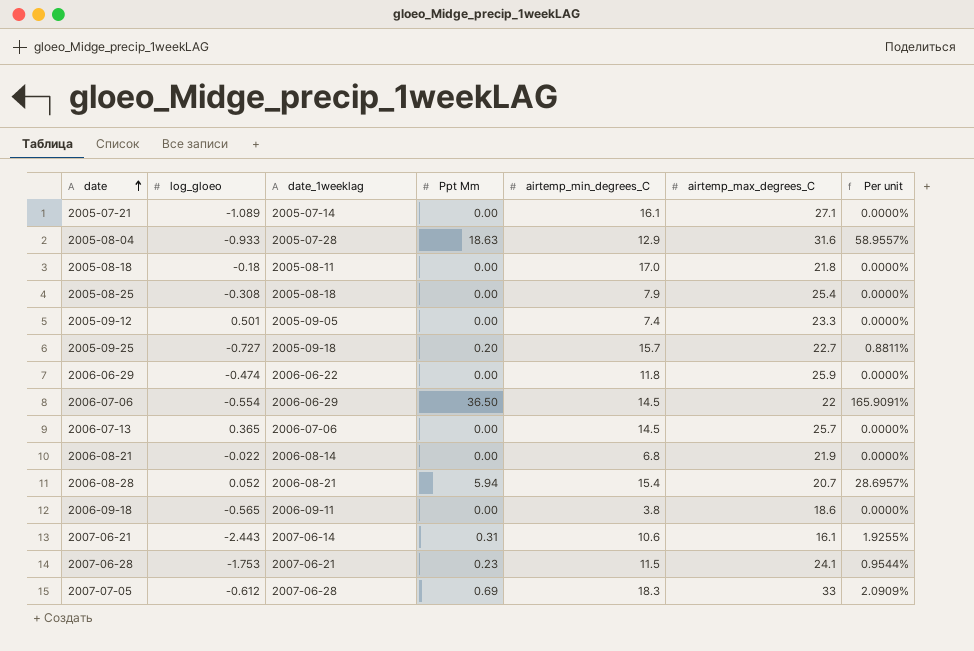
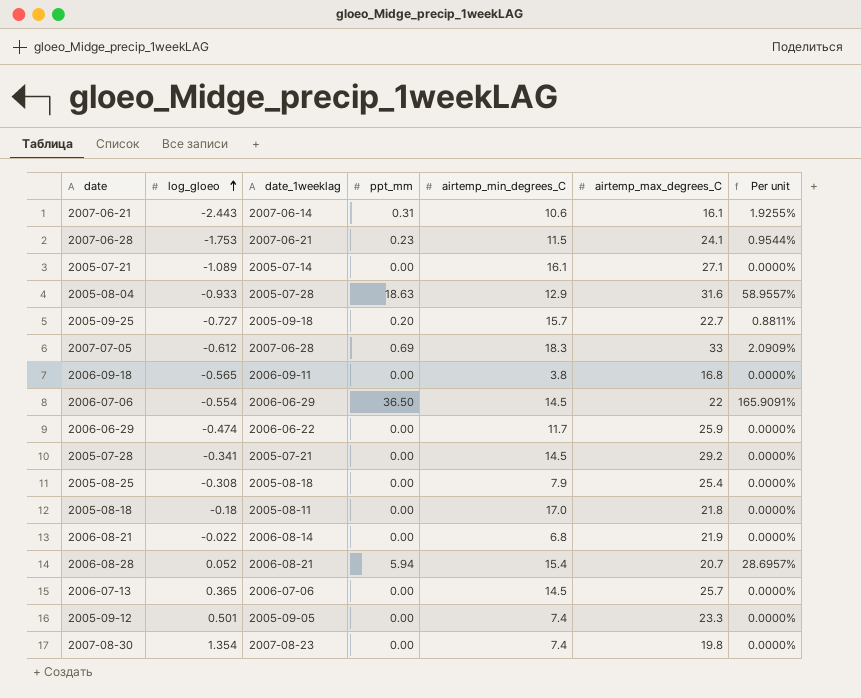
row order: date ascending -> log_gloeo ascending
column name: Ppt Mm -> ppt_mm
2006-09-18 | airtemp_max_degrees_C: 18.6 -> 16.8
2006-06-29 | airtemp_min_degrees_C: 11.8 -> 11.7
row 2005-07-28: none -> -0.341 | 2005-07-21 | 0.00 | 14.5 | 29.2 | 0.0000%
row 2007-08-30: none -> 1.354 | 2007-08-23 | 0.00 | 7.4 | 19.8 | 0.0000%

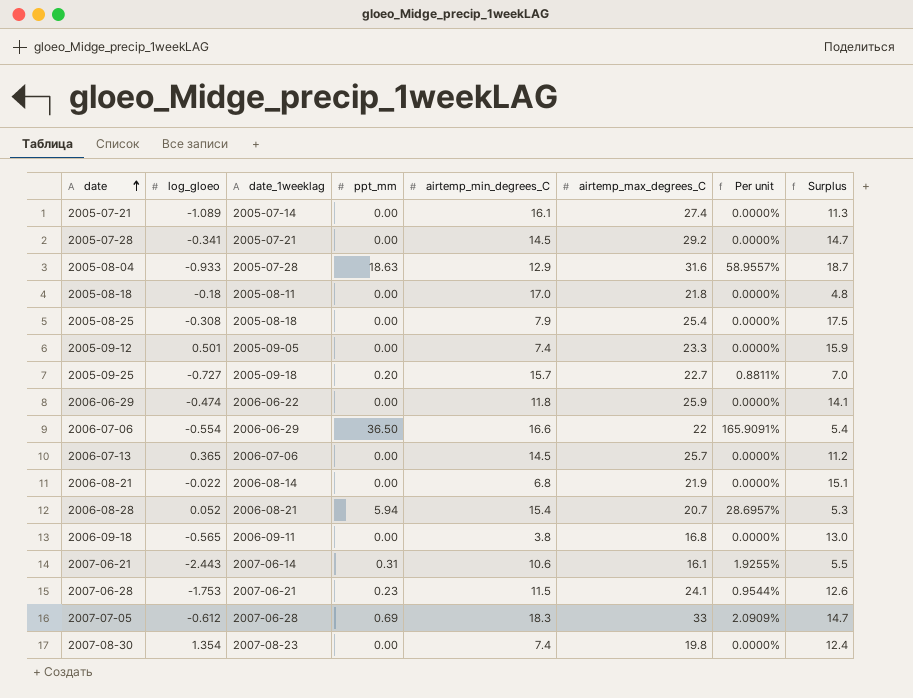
row order: log_gloeo ascending -> date ascending
column Surplus | formula: none -> [airtemp_max_degrees_C] - [airtemp_min_degrees_C]
2005-07-21 | airtemp_max_degrees_C: 27.1 -> 27.4
2006-06-29 | airtemp_min_degrees_C: 11.7 -> 11.8
2006-07-06 | airtemp_min_degrees_C: 14.5 -> 16.6

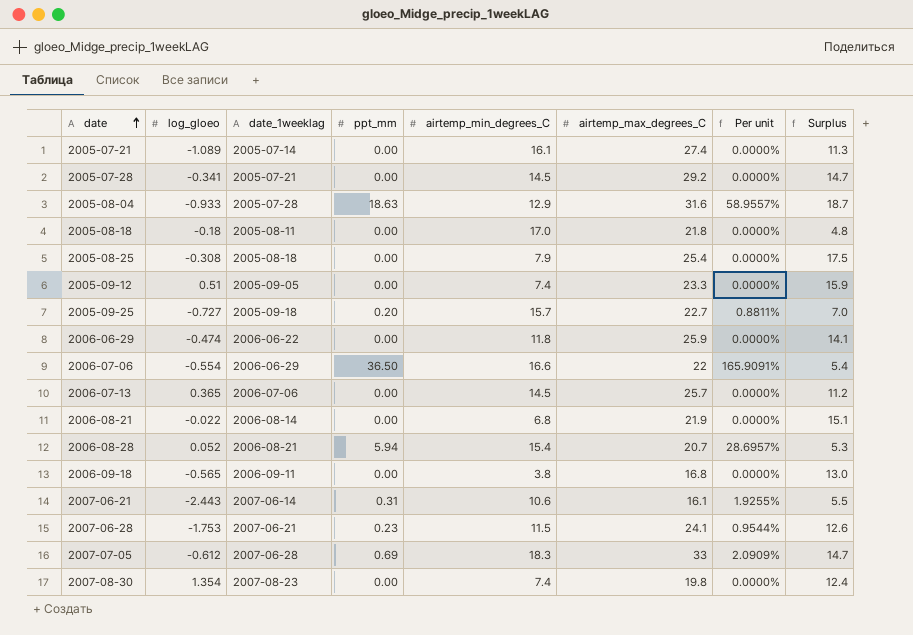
2005-09-12 | log_gloeo: 0.501 -> 0.51

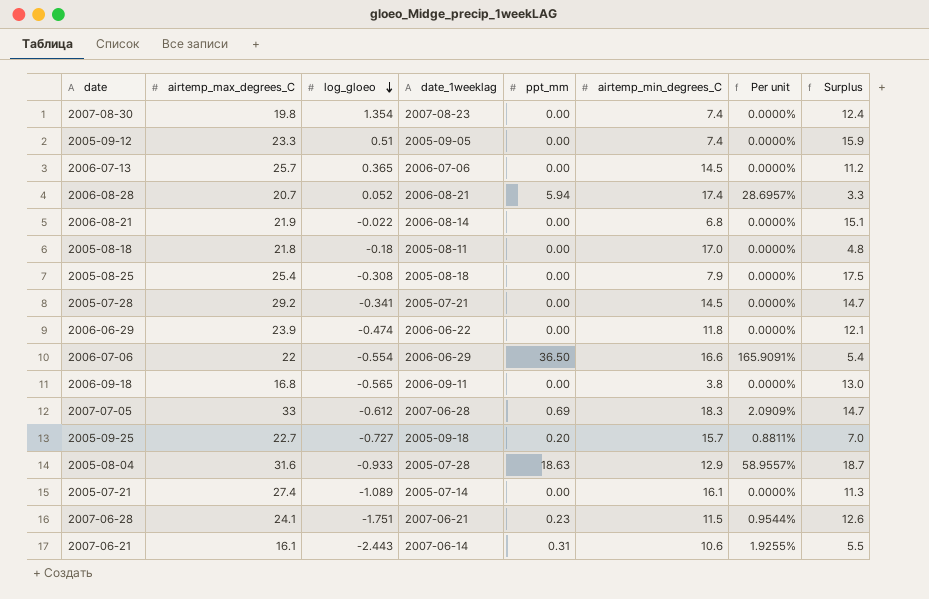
row order: date ascending -> log_gloeo descending
column airtemp_max_degrees_C | position: 6 -> 2
2006-08-28 | airtemp_min_degrees_C: 15.4 -> 17.4
2006-08-28 | Surplus: 5.3 -> 3.3
2006-06-29 | airtemp_max_degrees_C: 25.9 -> 23.9
2006-06-29 | Surplus: 14.1 -> 12.1
2007-06-28 | log_gloeo: -1.753 -> -1.751

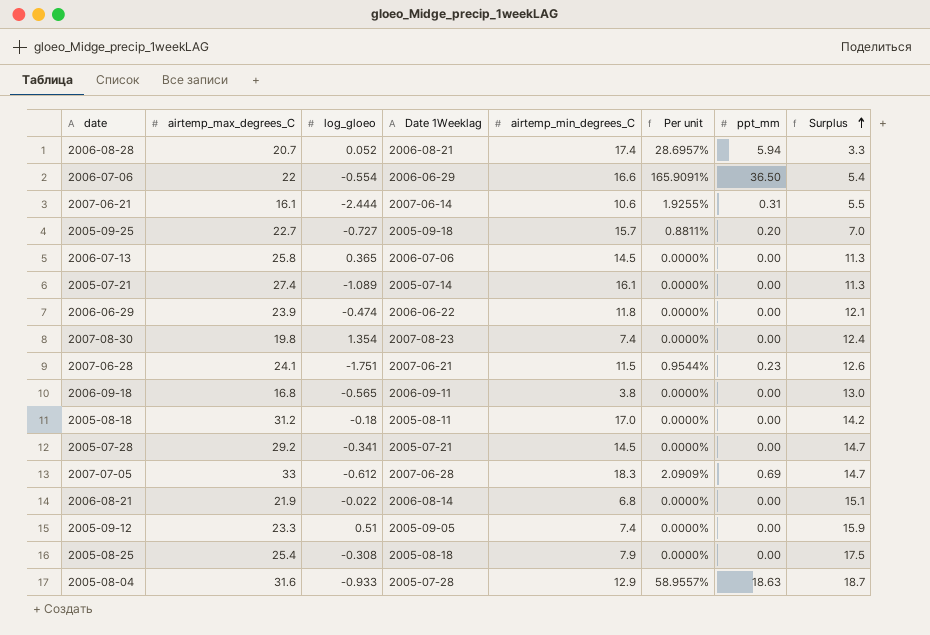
row order: log_gloeo descending -> Surplus ascending
column name: date_1weeklag -> Date 1Weeklag
column ppt_mm | position: 5 -> 7
2007-06-21 | log_gloeo: -2.443 -> -2.444
2006-07-13 | airtemp_max_degrees_C: 25.7 -> 25.8
2006-07-13 | Surplus: 11.2 -> 11.3
2005-08-18 | airtemp_max_degrees_C: 21.8 -> 31.2
2005-08-18 | Surplus: 4.8 -> 14.2

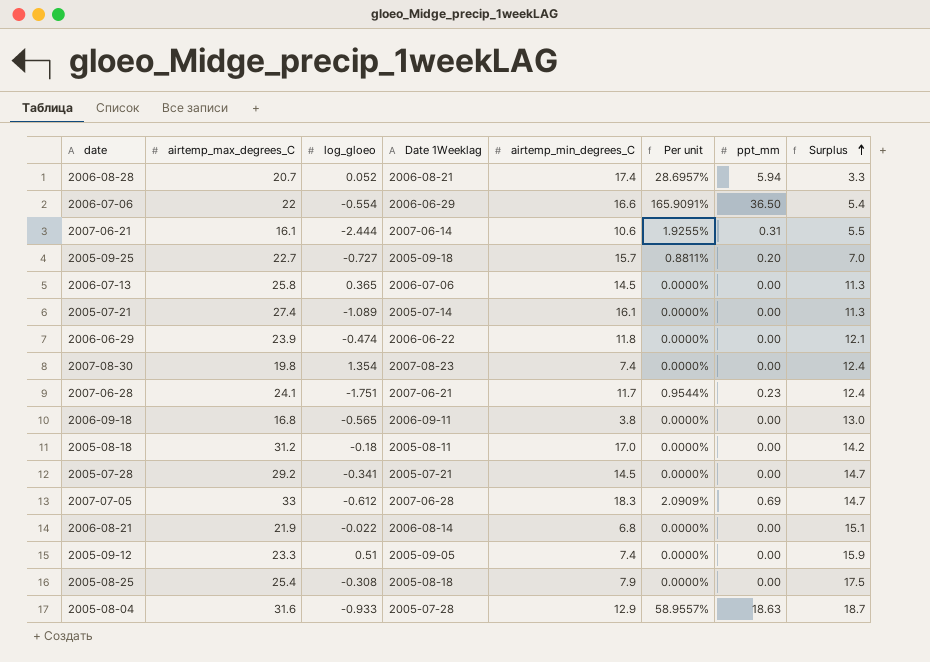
2007-06-28 | airtemp_min_degrees_C: 11.5 -> 11.7
2007-06-28 | Surplus: 12.6 -> 12.4

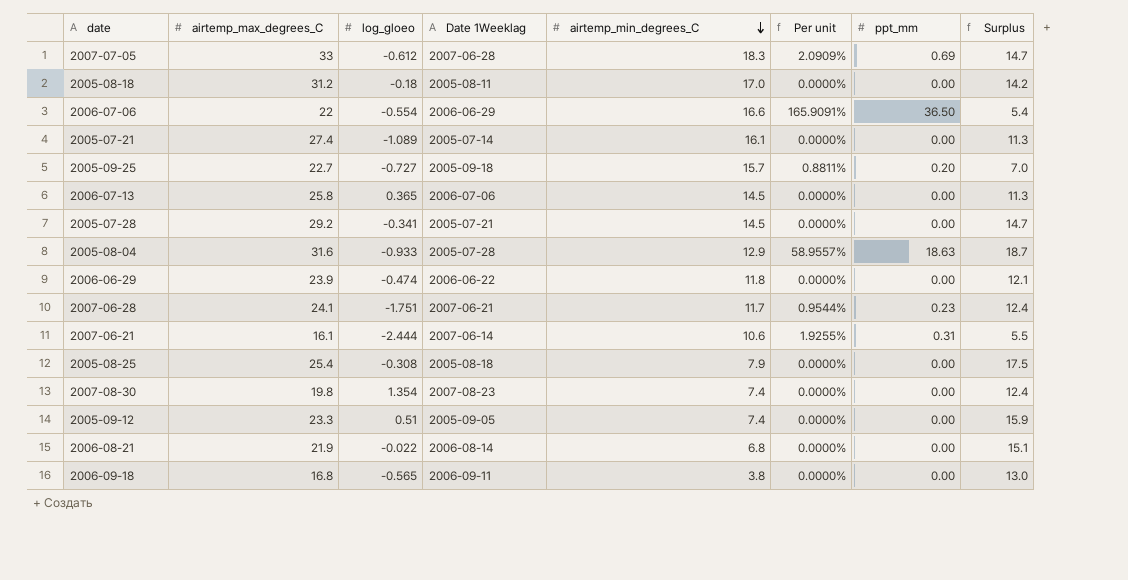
row order: Surplus ascending -> airtemp_min_degrees_C descending
row 2006-08-28: 20.7 | 0.052 | 2006-08-21 | 17.4 | 28.6957% | 5.94 | 3.3 -> none

